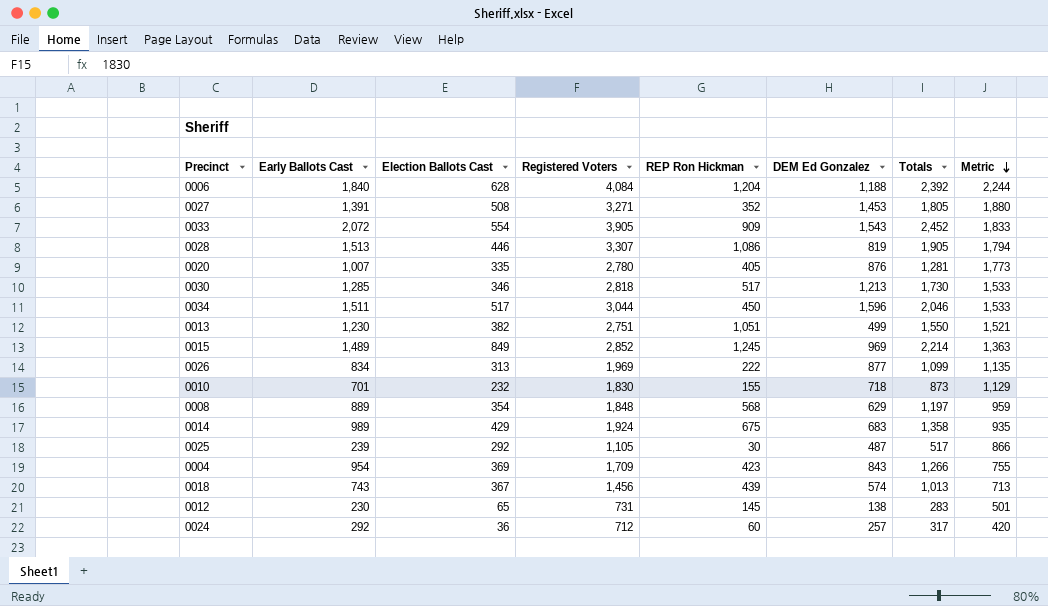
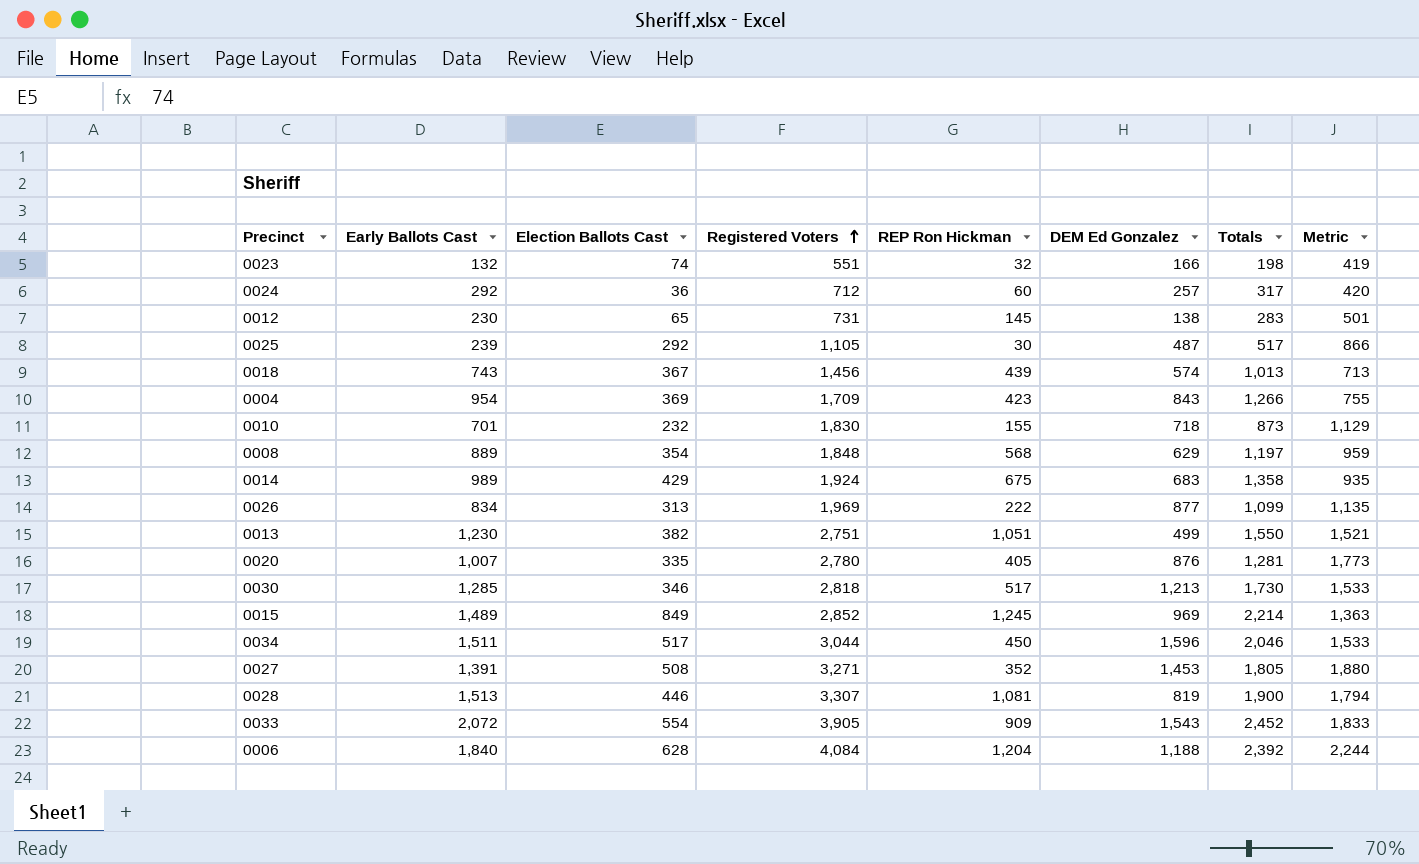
row order: Metric descending -> Registered Voters ascending
row 0023: none -> 132 | 74 | 551 | 32 | 166 | 198 | 419
0028 | REP Ron Hickman: 1,086 -> 1,081
0028 | Totals: 1,905 -> 1,900

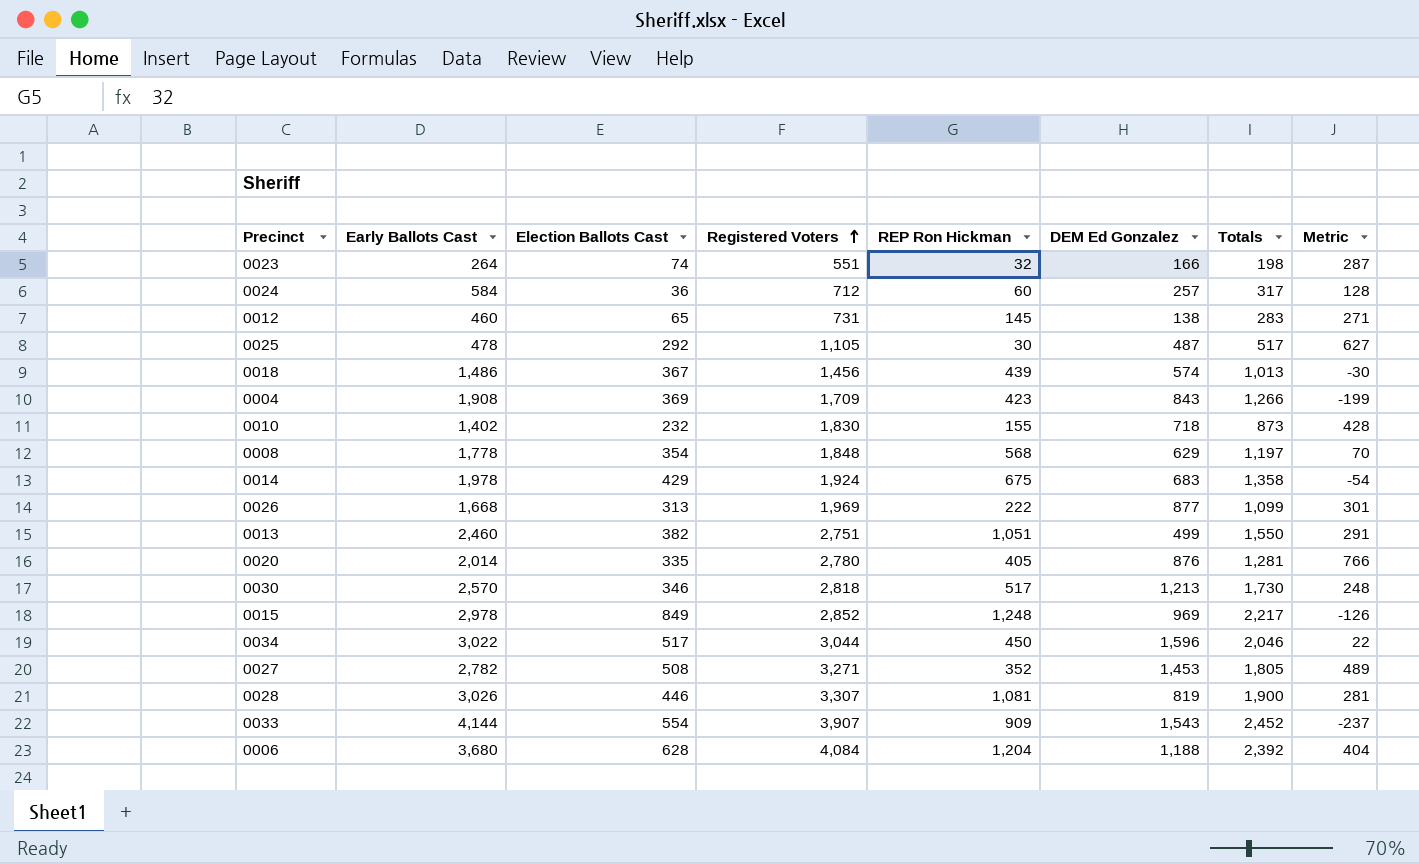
0023 | Early Ballots Cast: 132 -> 264
0023 | Metric: 419 -> 287
0024 | Early Ballots Cast: 292 -> 584
0024 | Metric: 420 -> 128
0012 | Early Ballots Cast: 230 -> 460
0012 | Metric: 501 -> 271
0025 | Early Ballots Cast: 239 -> 478
0025 | Metric: 866 -> 627
0018 | Early Ballots Cast: 743 -> 1,486
0018 | Metric: 713 -> -30
0004 | Early Ballots Cast: 954 -> 1,908
0004 | Metric: 755 -> -199
0010 | Early Ballots Cast: 701 -> 1,402
0010 | Metric: 1,129 -> 428
0008 | Early Ballots Cast: 889 -> 1,778
0008 | Metric: 959 -> 70
0014 | Early Ballots Cast: 989 -> 1,978
0014 | Metric: 935 -> -54
0026 | Early Ballots Cast: 834 -> 1,668
0026 | Metric: 1,135 -> 301
0013 | Early Ballots Cast: 1,230 -> 2,460
0013 | Metric: 1,521 -> 291
0020 | Early Ballots Cast: 1,007 -> 2,014
0020 | Metric: 1,773 -> 766
0030 | Early Ballots Cast: 1,285 -> 2,570
0030 | Metric: 1,533 -> 248
0015 | Early Ballots Cast: 1,489 -> 2,978
0015 | REP Ron Hickman: 1,245 -> 1,248
0015 | Totals: 2,214 -> 2,217
0015 | Metric: 1,363 -> -126
0034 | Early Ballots Cast: 1,511 -> 3,022
0034 | Metric: 1,533 -> 22
0027 | Early Ballots Cast: 1,391 -> 2,782
0027 | Metric: 1,880 -> 489
0028 | Early Ballots Cast: 1,513 -> 3,026
0028 | Metric: 1,794 -> 281
0033 | Early Ballots Cast: 2,072 -> 4,144
0033 | Registered Voters: 3,905 -> 3,907
0033 | Metric: 1,833 -> -237
0006 | Early Ballots Cast: 1,840 -> 3,680
0006 | Metric: 2,244 -> 404

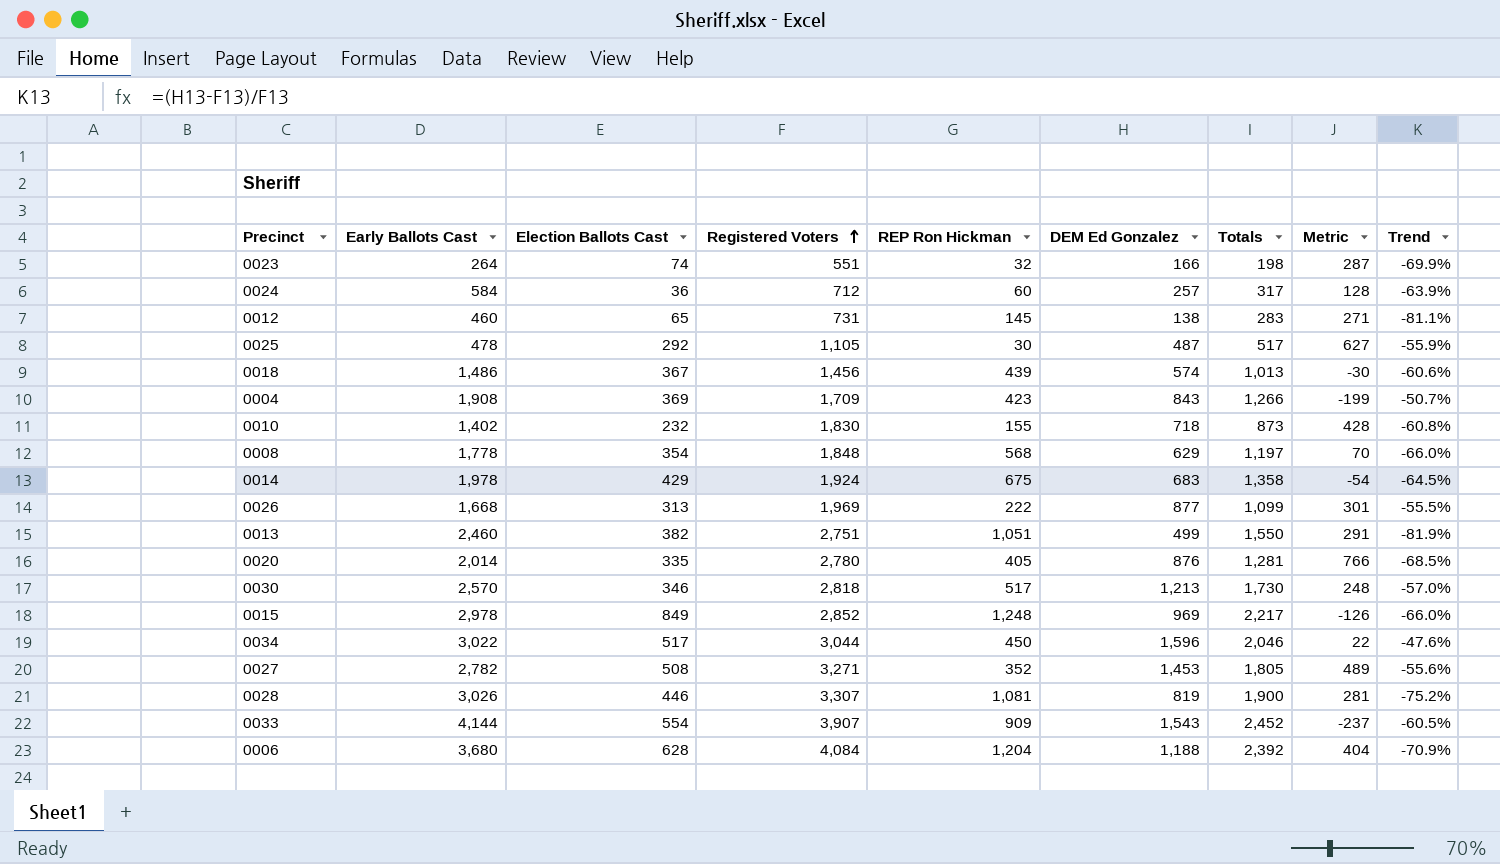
column Trend | formula: none -> ([DEM Ed Gonzalez] - [Registered Voters]) / [Registered Voters]

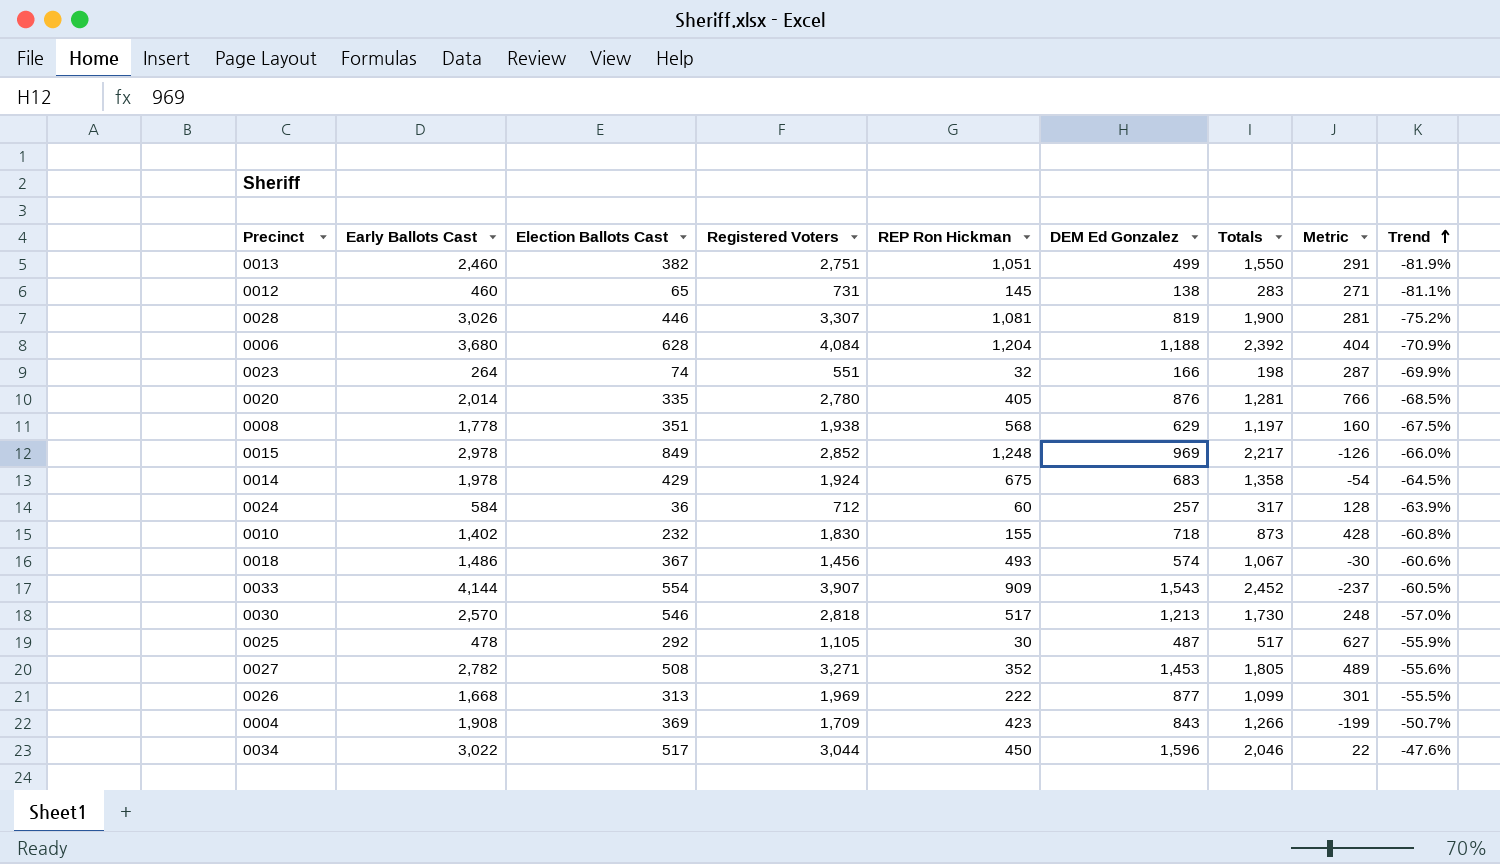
row order: Registered Voters ascending -> Trend ascending
0008 | Election Ballots Cast: 354 -> 351
0008 | Registered Voters: 1,848 -> 1,938
0008 | Metric: 70 -> 160
0008 | Trend: -66.0% -> -67.5%
0018 | REP Ron Hickman: 439 -> 493
0018 | Totals: 1,013 -> 1,067
0030 | Election Ballots Cast: 346 -> 546

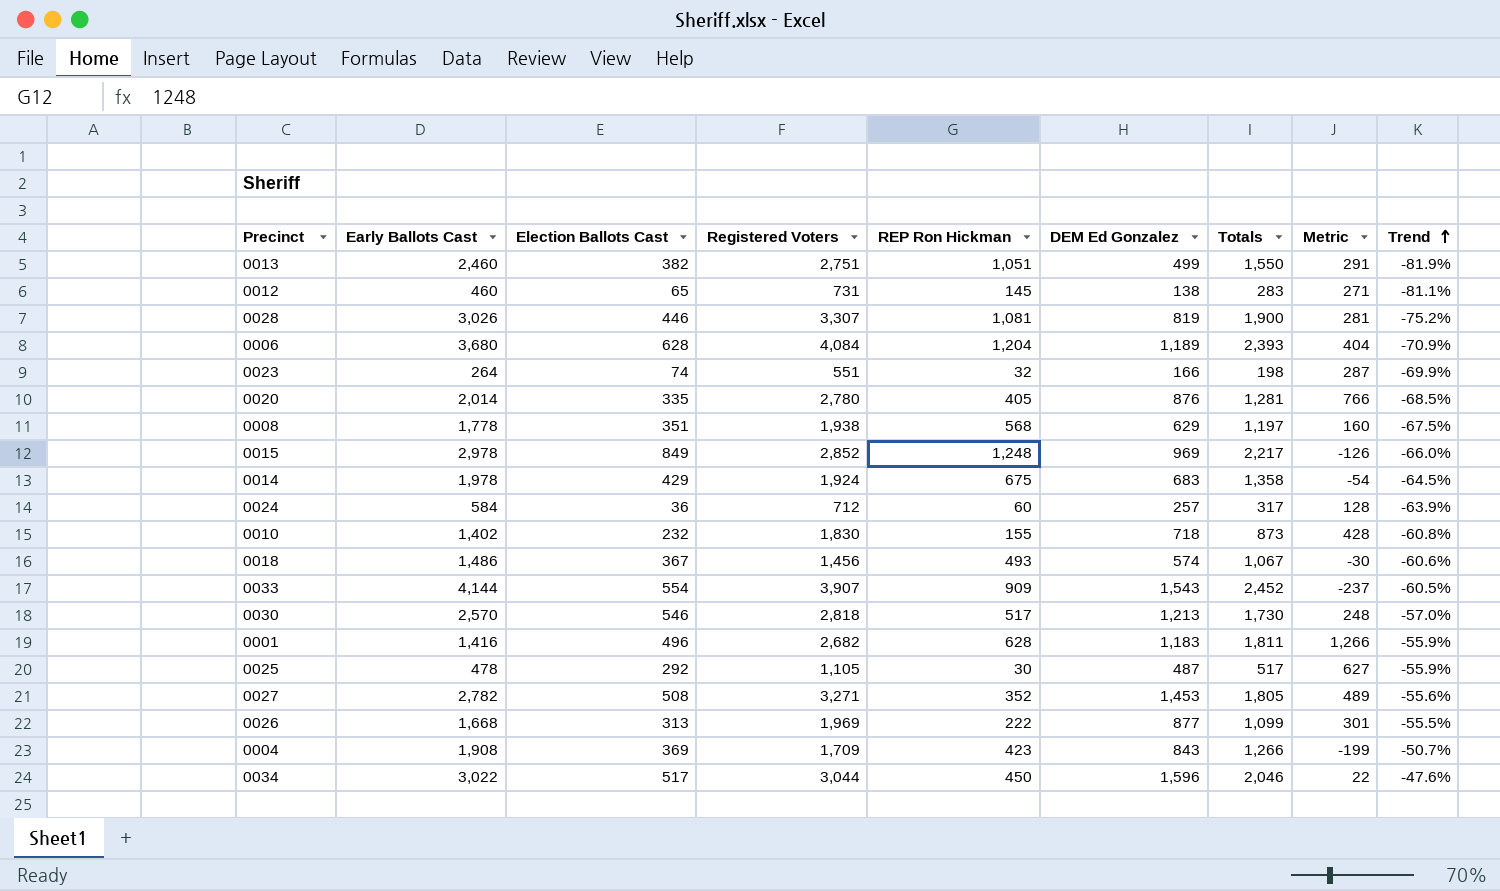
0006 | DEM Ed Gonzalez: 1,188 -> 1,189
0006 | Totals: 2,392 -> 2,393
row 0001: none -> 1,416 | 496 | 2,682 | 628 | 1,183 | 1,811 | 1,266 | -55.9%

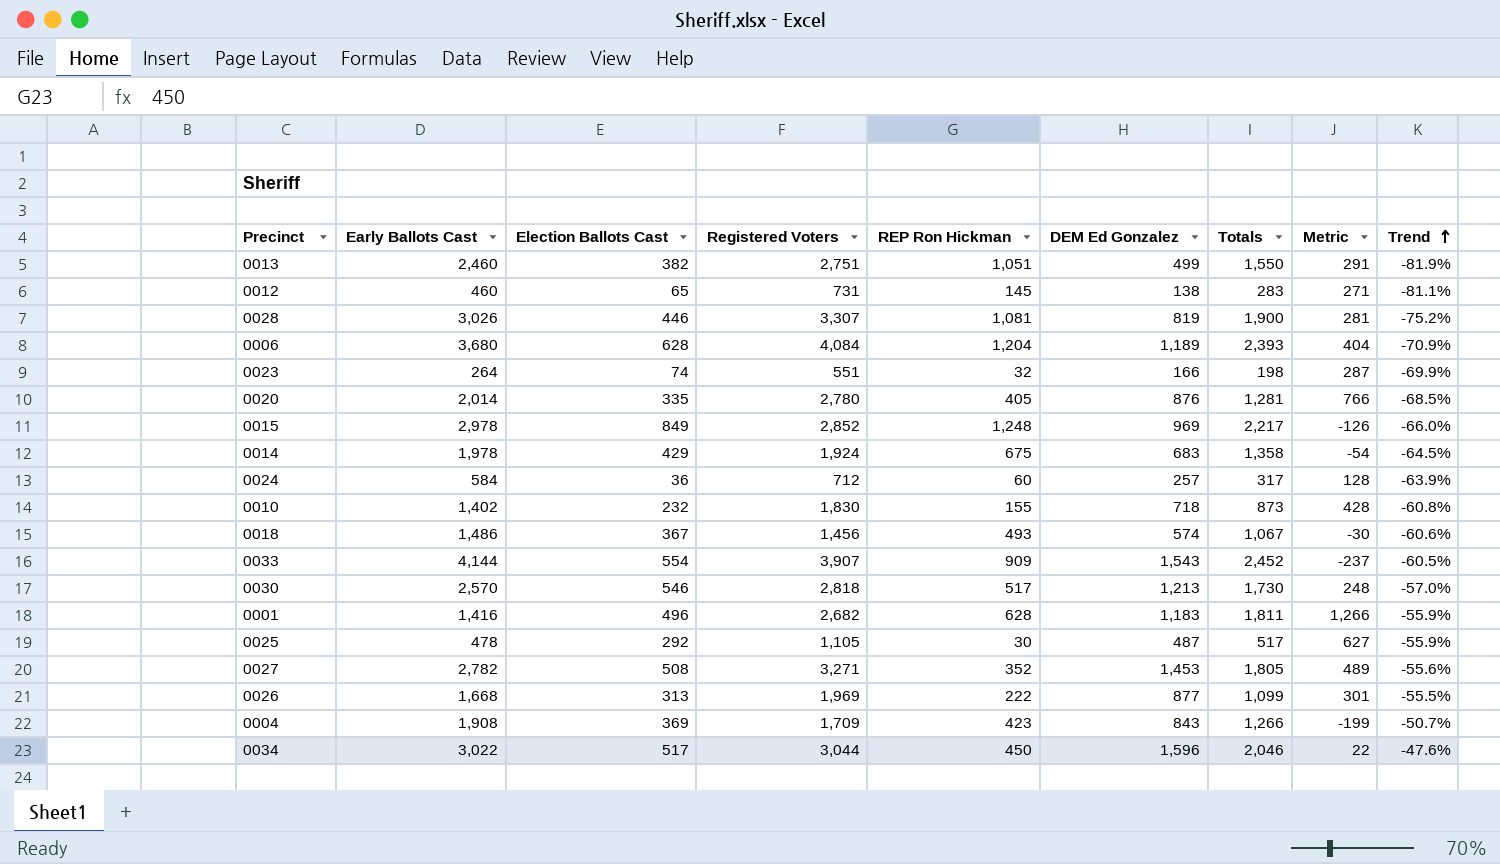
row 0008: 1,778 | 351 | 1,938 | 568 | 629 | 1,197 | 160 | -67.5% -> none

